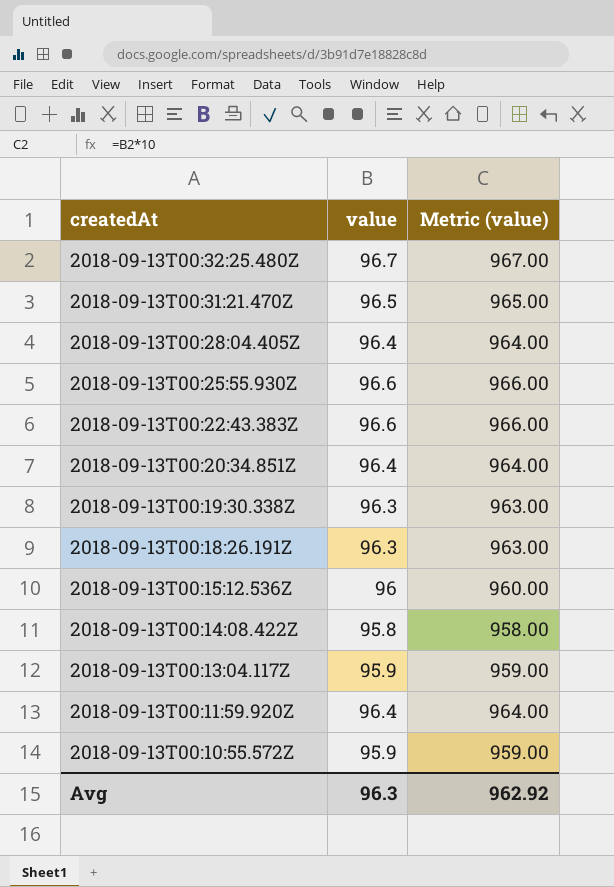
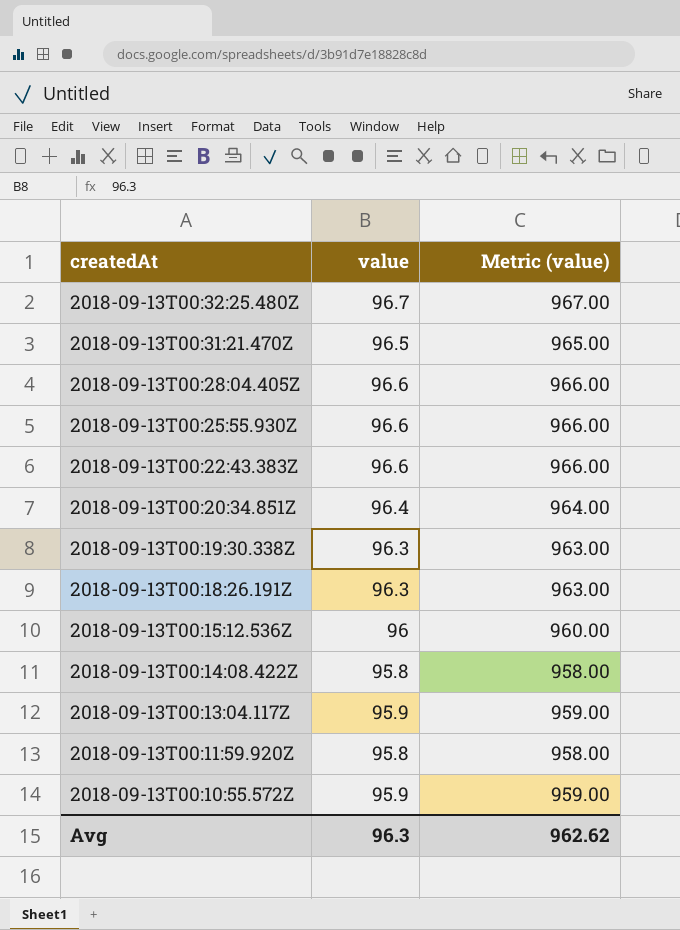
2018-09-13T00:28:04.405Z | value: 96.4 -> 96.6
2018-09-13T00:28:04.405Z | Metric (value): 964.00 -> 966.00
2018-09-13T00:11:59.920Z | value: 96.4 -> 95.8
2018-09-13T00:11:59.920Z | Metric (value): 964.00 -> 958.00
Avg | Metric (value): 962.92 -> 962.62

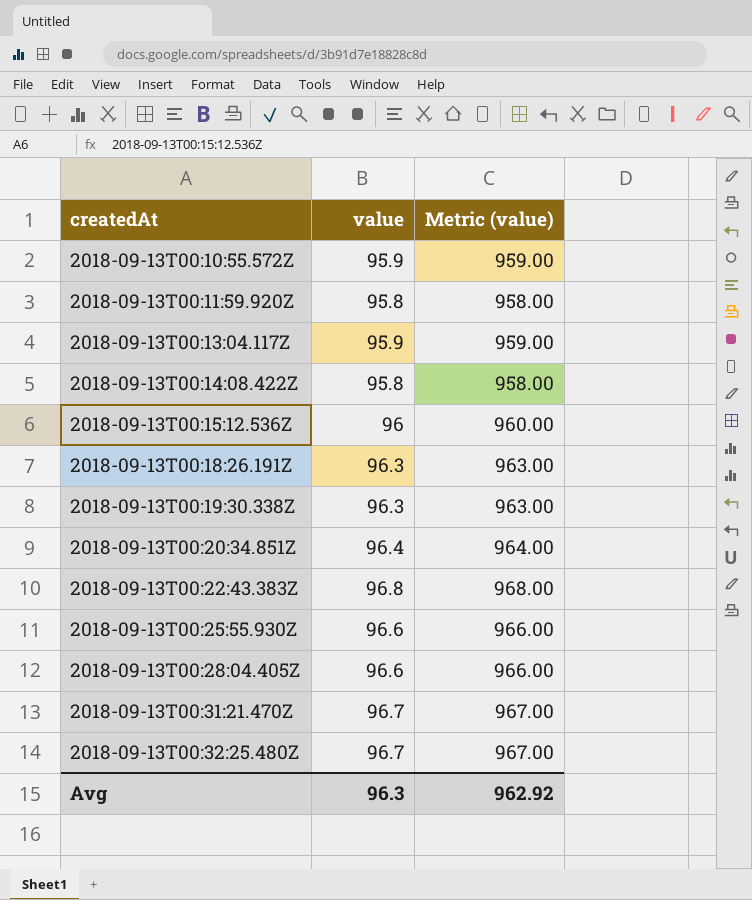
row order: createdAt descending -> createdAt ascending
2018-09-13T00:22:43.383Z | value: 96.6 -> 96.8
2018-09-13T00:22:43.383Z | Metric (value): 966.00 -> 968.00
2018-09-13T00:31:21.470Z | value: 96.5 -> 96.7
2018-09-13T00:31:21.470Z | Metric (value): 965.00 -> 967.00
Avg | Metric (value): 962.62 -> 962.92

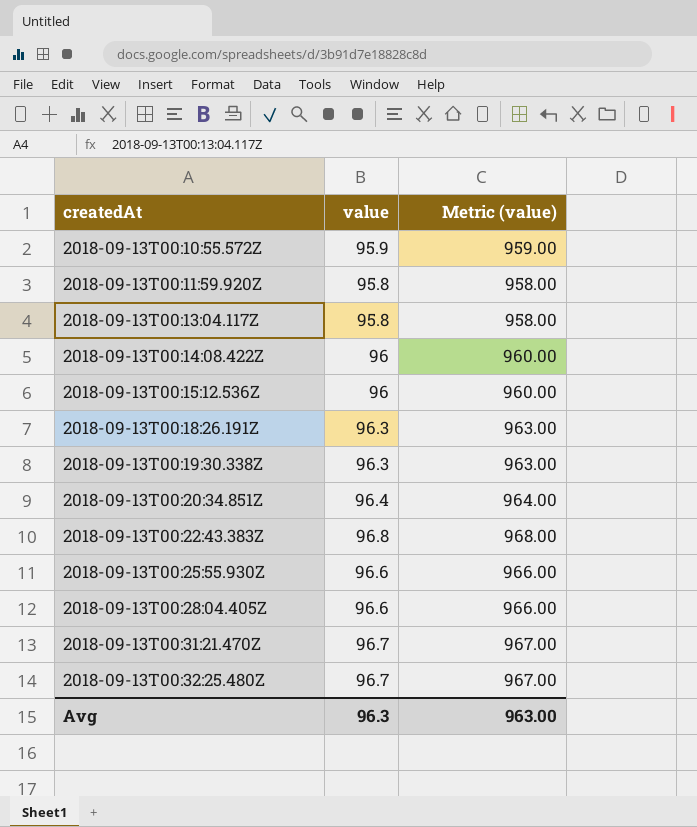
2018-09-13T00:13:04.117Z | value: 95.9 -> 95.8
2018-09-13T00:13:04.117Z | Metric (value): 959.00 -> 958.00
2018-09-13T00:14:08.422Z | value: 95.8 -> 96
2018-09-13T00:14:08.422Z | Metric (value): 958.00 -> 960.00
Avg | Metric (value): 962.92 -> 963.00

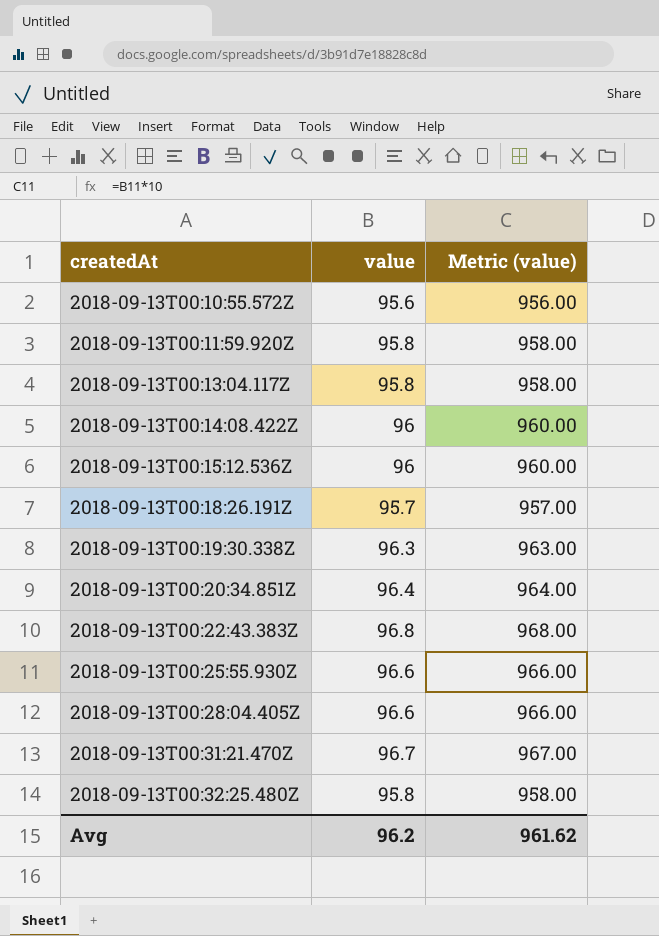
2018-09-13T00:10:55.572Z | value: 95.9 -> 95.6
2018-09-13T00:10:55.572Z | Metric (value): 959.00 -> 956.00
2018-09-13T00:18:26.191Z | value: 96.3 -> 95.7
2018-09-13T00:18:26.191Z | Metric (value): 963.00 -> 957.00
2018-09-13T00:32:25.480Z | value: 96.7 -> 95.8
2018-09-13T00:32:25.480Z | Metric (value): 967.00 -> 958.00
Avg | value: 96.3 -> 96.2
Avg | Metric (value): 963.00 -> 961.62

